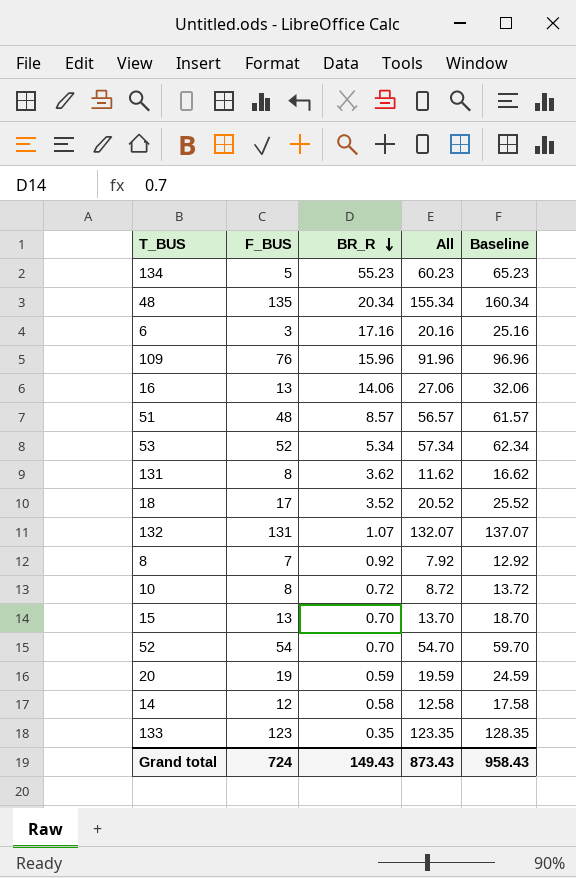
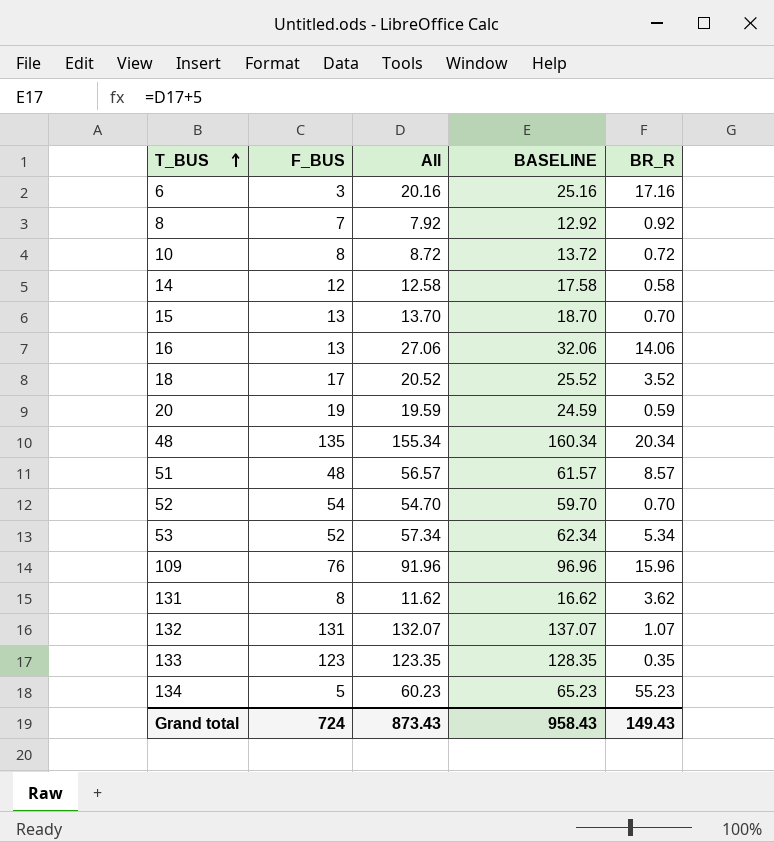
row order: BR_R descending -> T_BUS ascending
column name: Baseline -> BASELINE
column BR_R | position: 3 -> 5

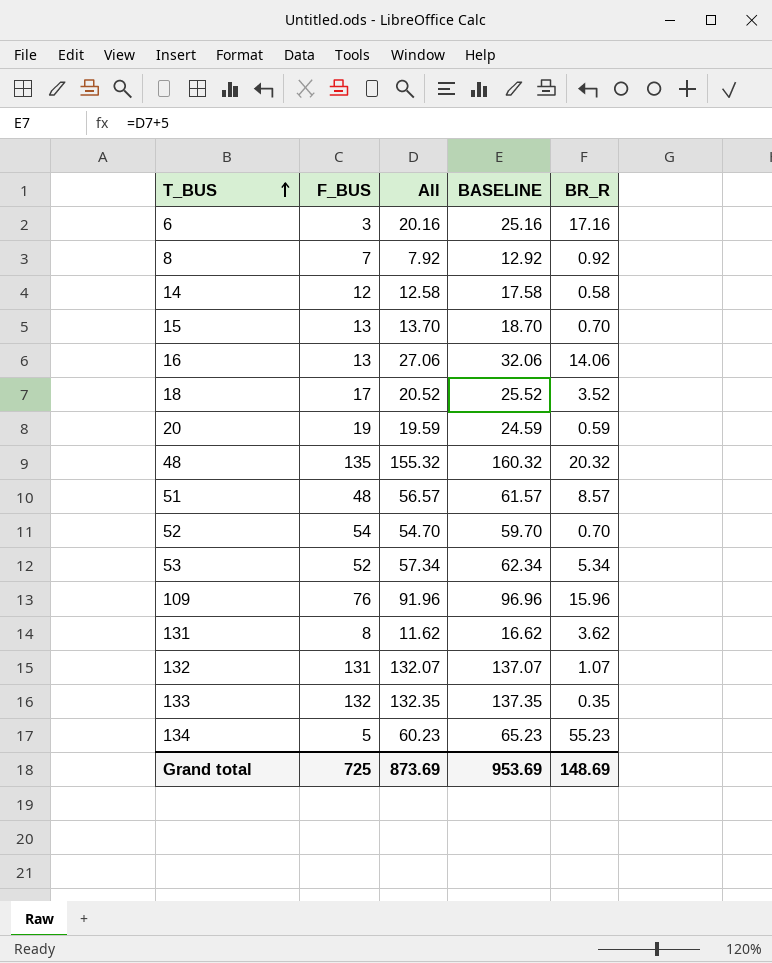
row 10: 8 | 8.72 | 13.72 | 0.72 -> none
48 | All: 155.34 -> 155.32
48 | BASELINE: 160.34 -> 160.32
48 | BR_R: 20.34 -> 20.32
133 | F_BUS: 123 -> 132
133 | All: 123.35 -> 132.35
133 | BASELINE: 128.35 -> 137.35
Grand total | F_BUS: 724 -> 725
Grand total | All: 873.43 -> 873.69
Grand total | BASELINE: 958.43 -> 953.69
Grand total | BR_R: 149.43 -> 148.69

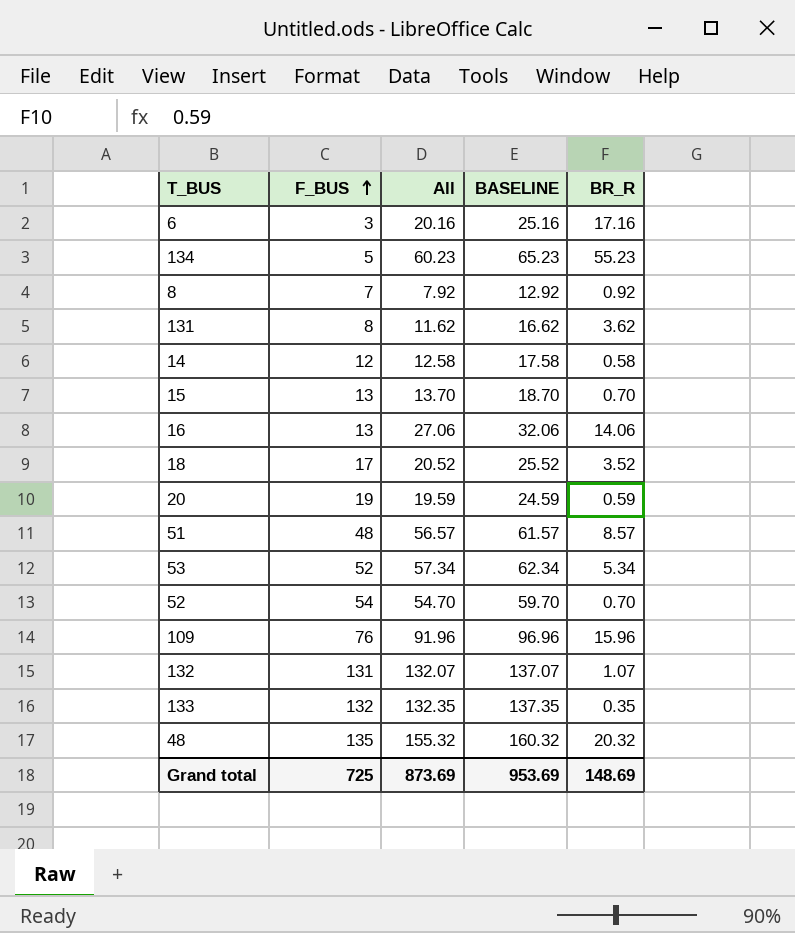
row order: T_BUS ascending -> F_BUS ascending

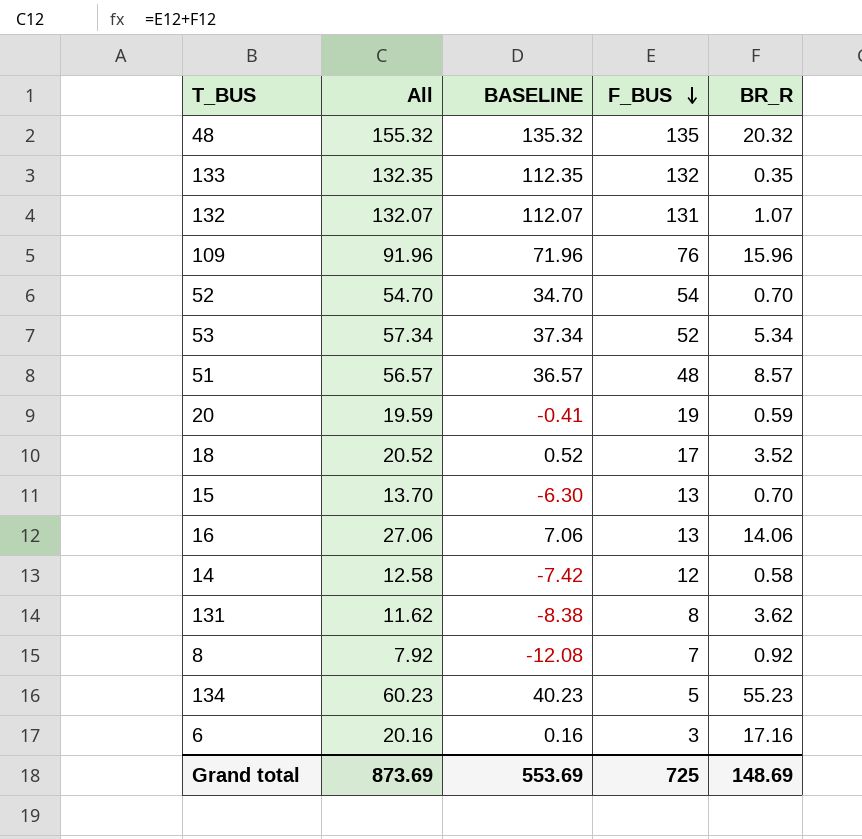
row order: F_BUS ascending -> F_BUS descending
column BASELINE | formula: [All] + 5 -> [All] - 20
column F_BUS | position: 2 -> 4
Grand total | BASELINE: 953.69 -> 553.69

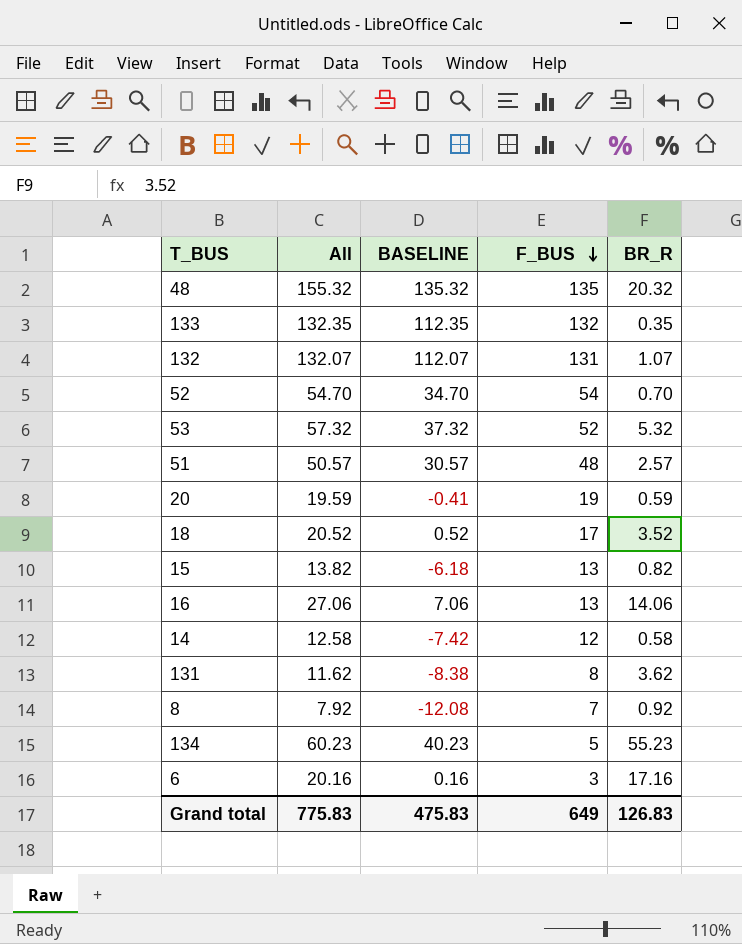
row 109: 91.96 | 71.96 | 76 | 15.96 -> none
53 | All: 57.34 -> 57.32
53 | BASELINE: 37.34 -> 37.32
53 | BR_R: 5.34 -> 5.32
51 | All: 56.57 -> 50.57
51 | BASELINE: 36.57 -> 30.57
51 | BR_R: 8.57 -> 2.57
15 | All: 13.70 -> 13.82
15 | BASELINE: -6.30 -> -6.18
15 | BR_R: 0.70 -> 0.82
Grand total | All: 873.69 -> 775.83
Grand total | BASELINE: 553.69 -> 475.83
Grand total | F_BUS: 725 -> 649
Grand total | BR_R: 148.69 -> 126.83

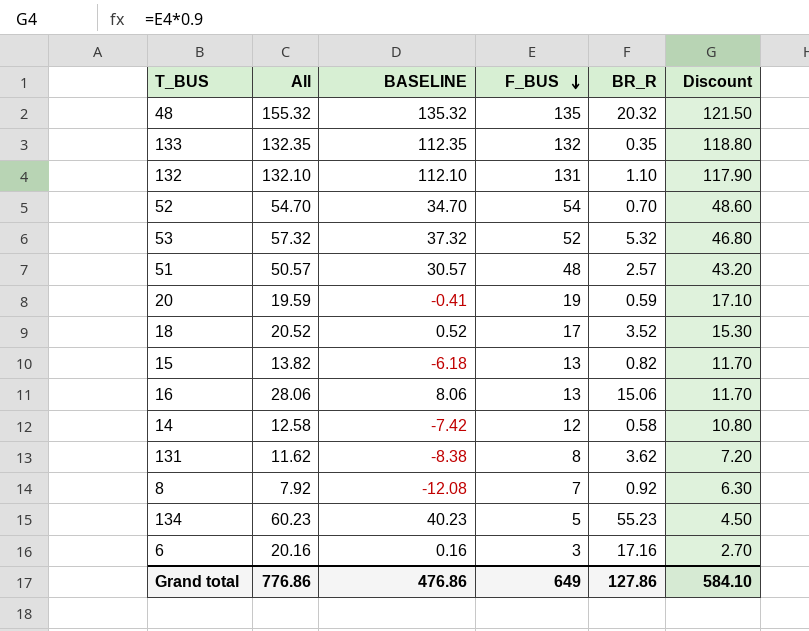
column Discount | formula: none -> [F_BUS] * 0.9
132 | All: 132.07 -> 132.10
132 | BASELINE: 112.07 -> 112.10
132 | BR_R: 1.07 -> 1.10
16 | All: 27.06 -> 28.06
16 | BASELINE: 7.06 -> 8.06
16 | BR_R: 14.06 -> 15.06
Grand total | All: 775.83 -> 776.86
Grand total | BASELINE: 475.83 -> 476.86
Grand total | BR_R: 126.83 -> 127.86

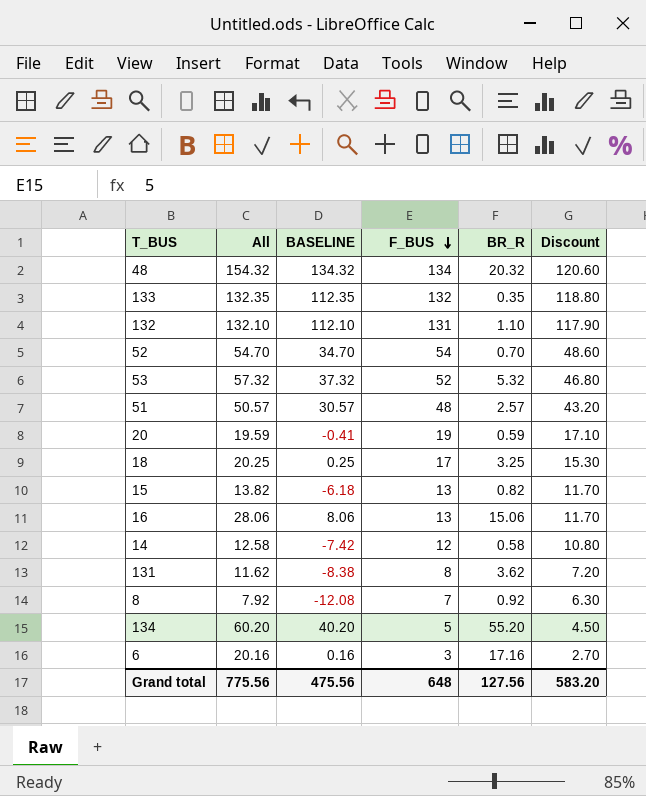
48 | All: 155.32 -> 154.32
48 | BASELINE: 135.32 -> 134.32
48 | F_BUS: 135 -> 134
48 | Discount: 121.50 -> 120.60
18 | All: 20.52 -> 20.25
18 | BASELINE: 0.52 -> 0.25
18 | BR_R: 3.52 -> 3.25
134 | All: 60.23 -> 60.20
134 | BASELINE: 40.23 -> 40.20
134 | BR_R: 55.23 -> 55.20
Grand total | All: 776.86 -> 775.56
Grand total | BASELINE: 476.86 -> 475.56
Grand total | F_BUS: 649 -> 648
Grand total | BR_R: 127.86 -> 127.56
Grand total | Discount: 584.10 -> 583.20

